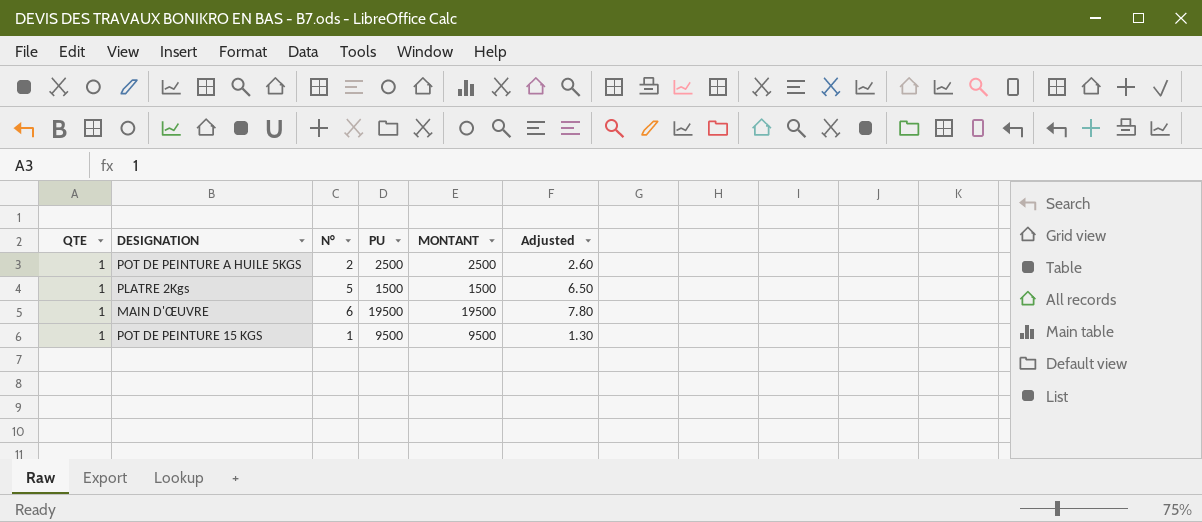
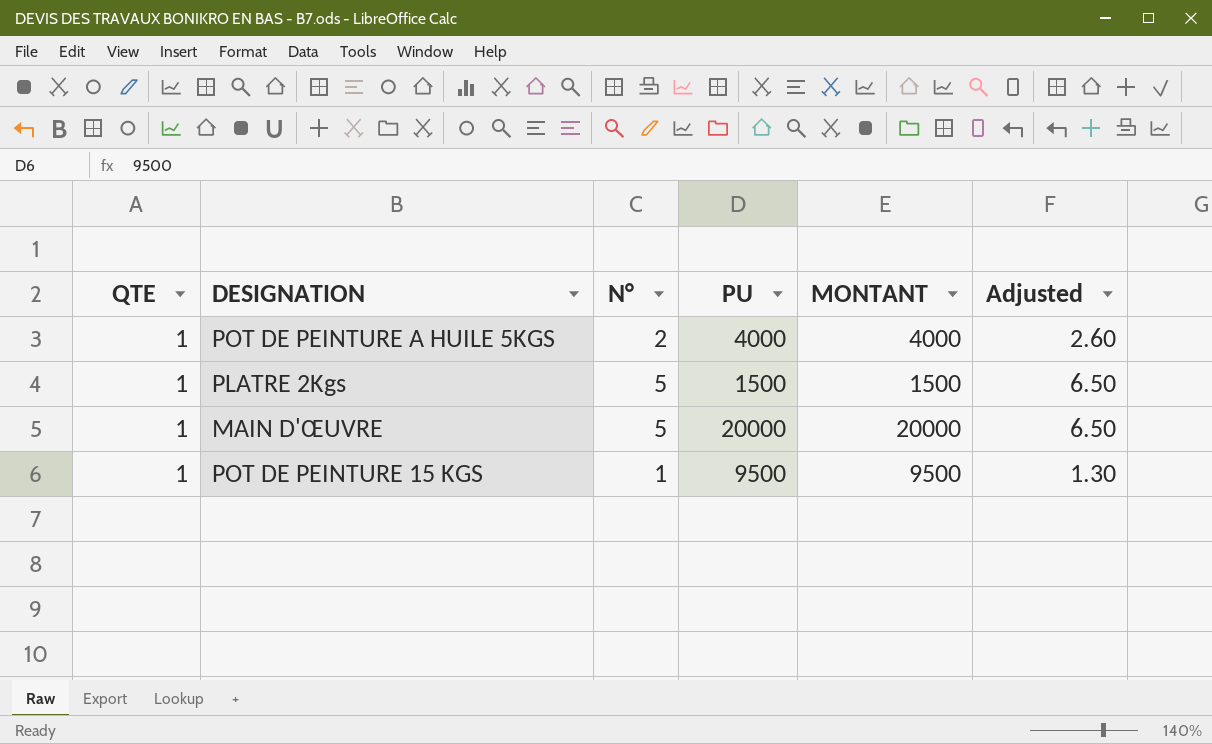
POT DE PEINTURE A HUILE 5KGS | PU: 2500 -> 4000
POT DE PEINTURE A HUILE 5KGS | MONTANT: 2500 -> 4000
MAIN D'ŒUVRE | N°: 6 -> 5
MAIN D'ŒUVRE | PU: 19500 -> 20000
MAIN D'ŒUVRE | MONTANT: 19500 -> 20000
MAIN D'ŒUVRE | Adjusted: 7.80 -> 6.50

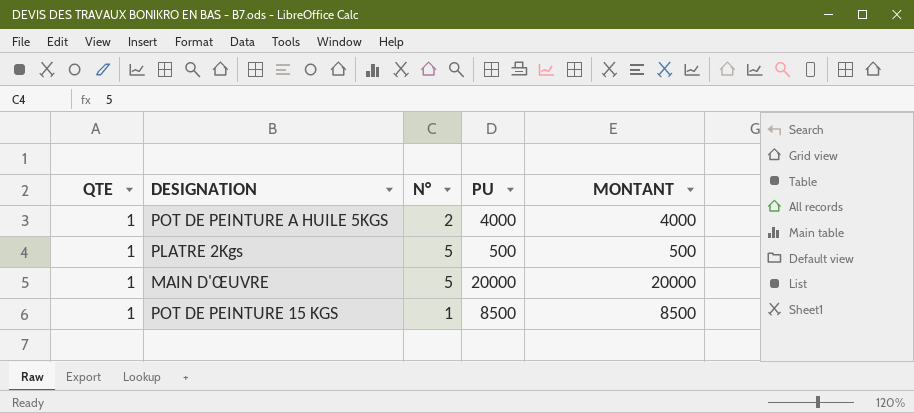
column Adjusted | formula: [N°] * 1.3 -> none
PLATRE 2Kgs | PU: 1500 -> 500
PLATRE 2Kgs | MONTANT: 1500 -> 500
POT DE PEINTURE 15 KGS | PU: 9500 -> 8500
POT DE PEINTURE 15 KGS | MONTANT: 9500 -> 8500

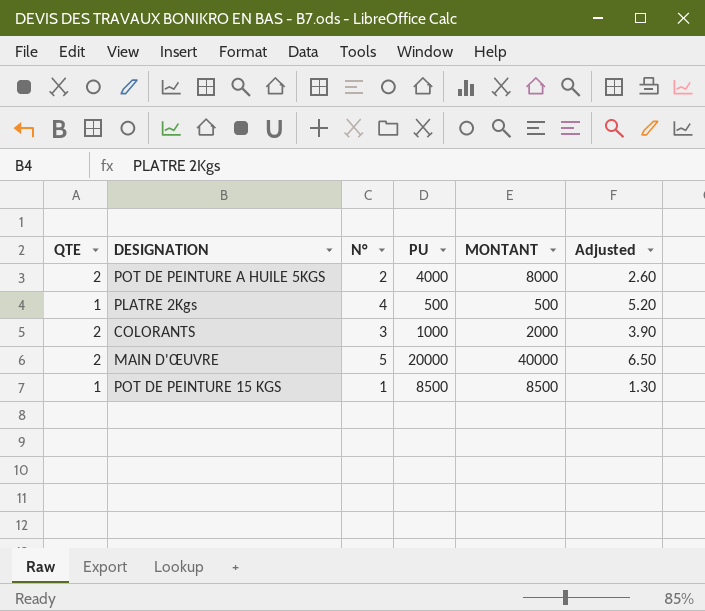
column Adjusted | formula: none -> [N°] * 1.3
POT DE PEINTURE A HUILE 5KGS | QTE: 1 -> 2
POT DE PEINTURE A HUILE 5KGS | MONTANT: 4000 -> 8000
PLATRE 2Kgs | N°: 5 -> 4
row COLORANTS: none -> 2 | 3 | 1000 | 2000 | 3.90
MAIN D'ŒUVRE | QTE: 1 -> 2
MAIN D'ŒUVRE | MONTANT: 20000 -> 40000

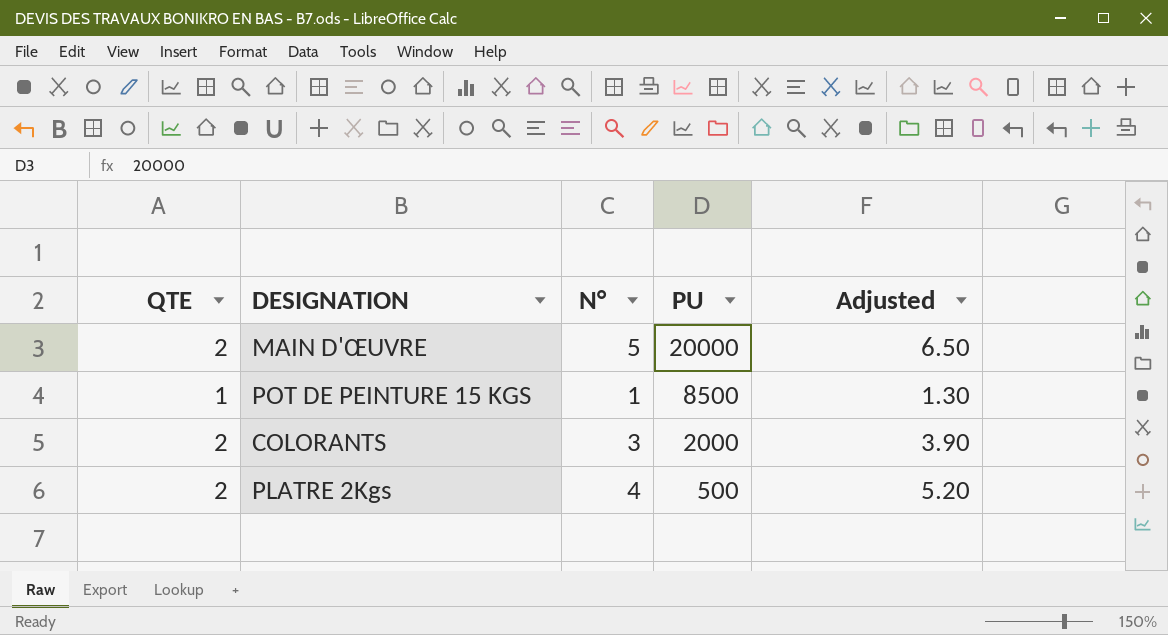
row order: none -> PU descending
column MONTANT | formula: [QTE] * [PU] -> none
row POT DE PEINTURE A HUILE 5KGS: 2 | 2 | 4000 | 8000 | 2.60 -> none
COLORANTS | PU: 1000 -> 2000
PLATRE 2Kgs | QTE: 1 -> 2

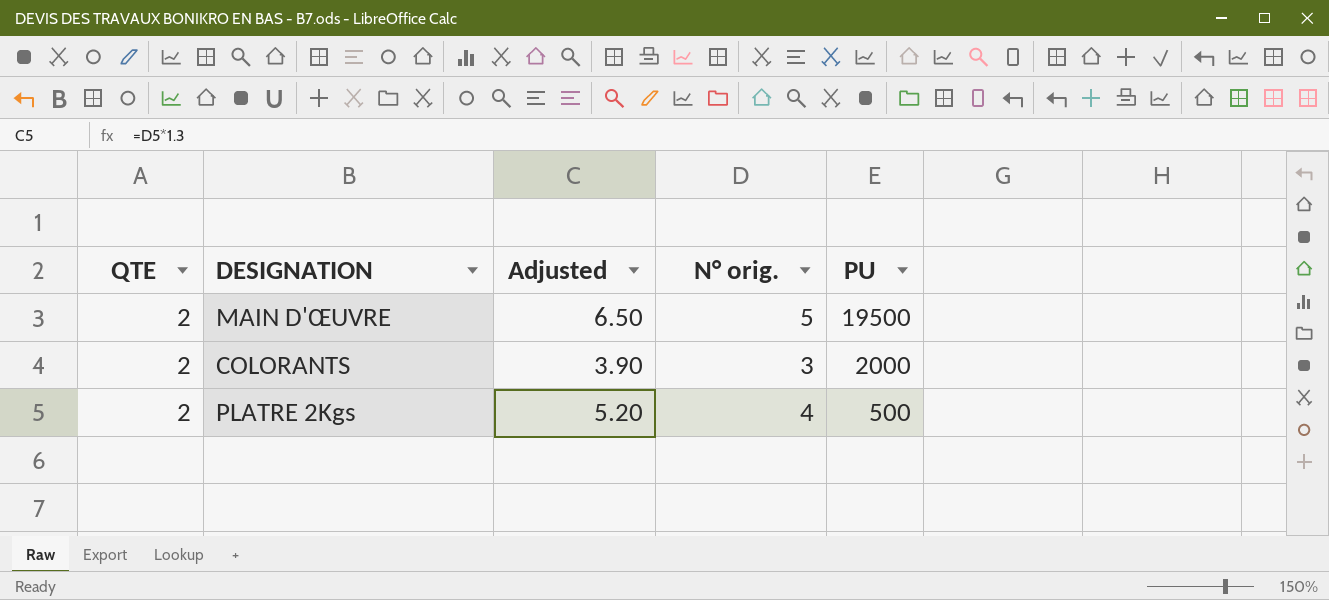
column Adjusted | position: 5 -> 3
column name: N° -> N° orig.
row POT DE PEINTURE 15 KGS: 1 | 1 | 8500 | 1.30 -> none
MAIN D'ŒUVRE | PU: 20000 -> 19500

